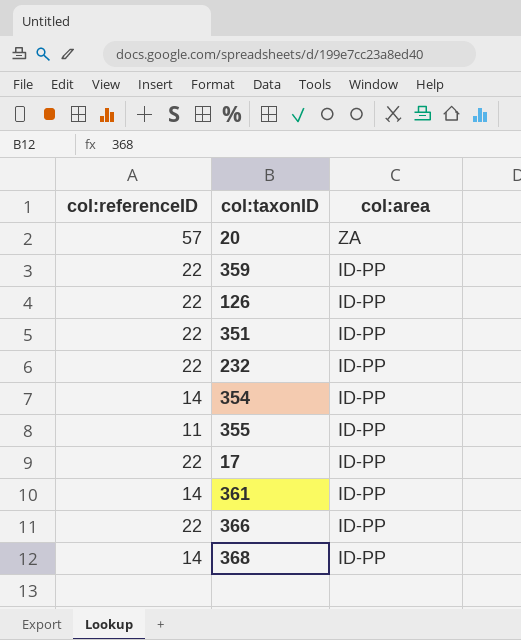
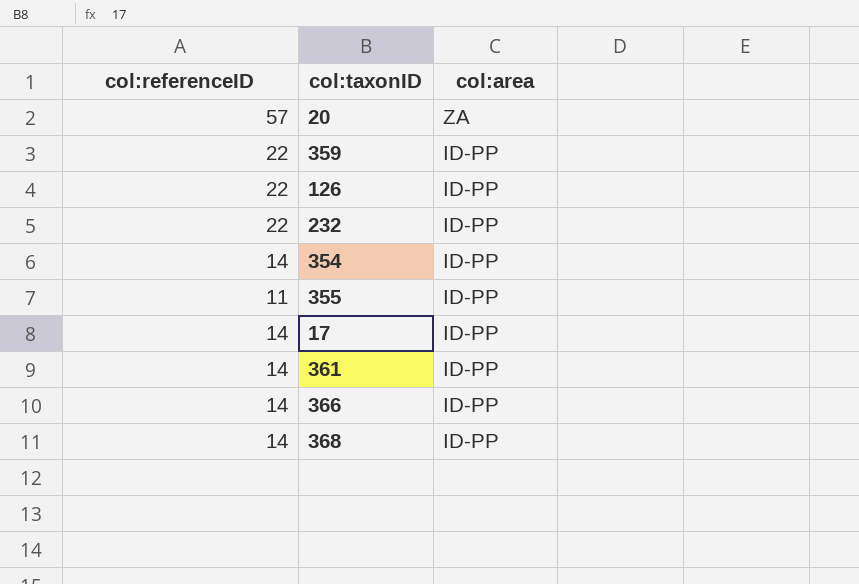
row 351: 22 | ID-PP -> none
17 | col:referenceID: 22 -> 14
366 | col:referenceID: 22 -> 14

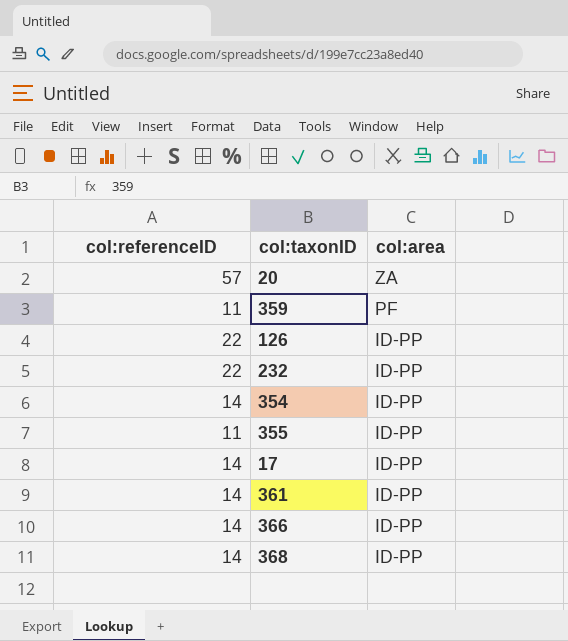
359 | col:referenceID: 22 -> 11
359 | col:area: ID-PP -> PF

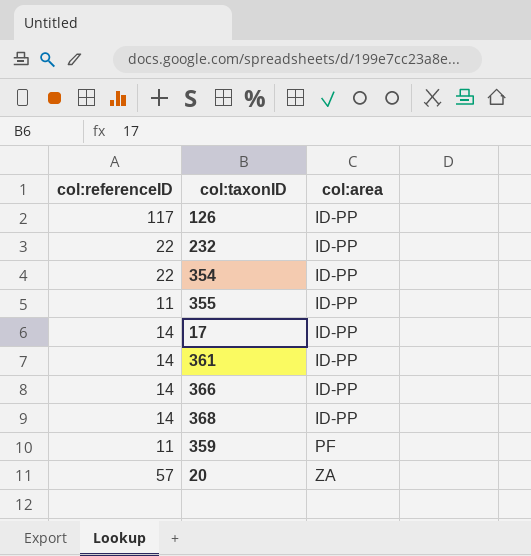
row order: col:area descending -> col:area ascending
126 | col:referenceID: 22 -> 117
354 | col:referenceID: 14 -> 22

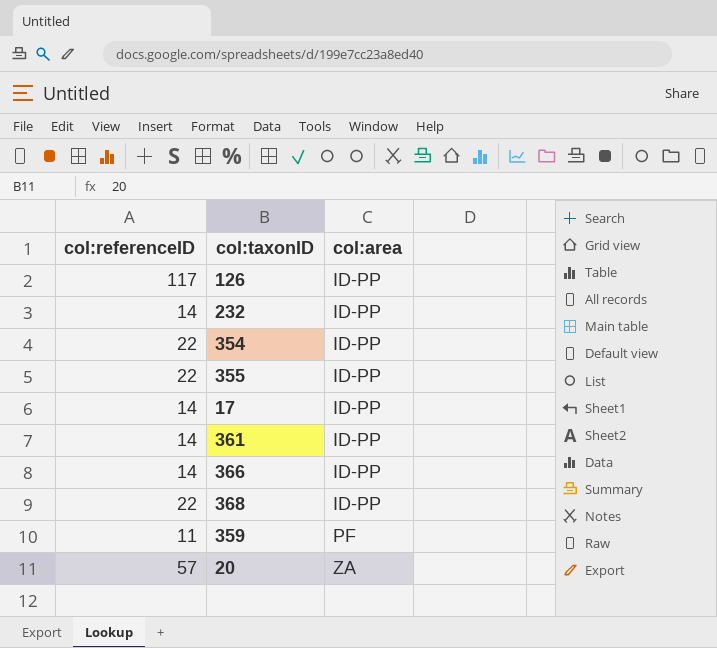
232 | col:referenceID: 22 -> 14
355 | col:referenceID: 11 -> 22
368 | col:referenceID: 14 -> 22

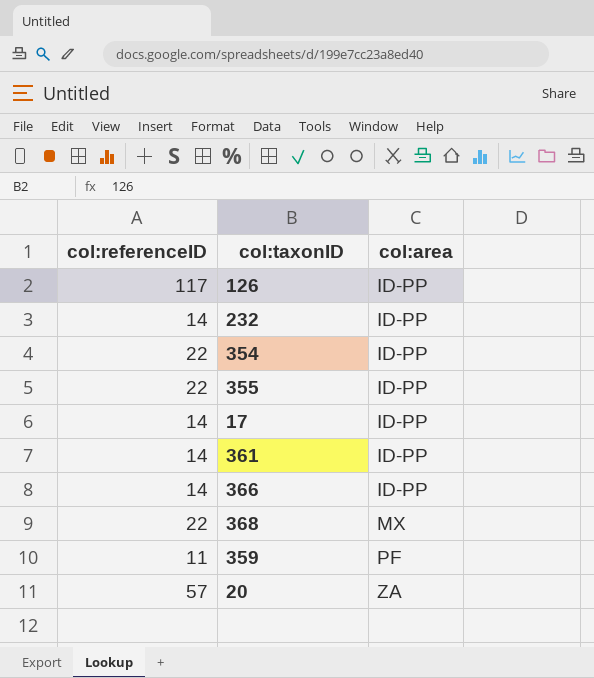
368 | col:area: ID-PP -> MX

